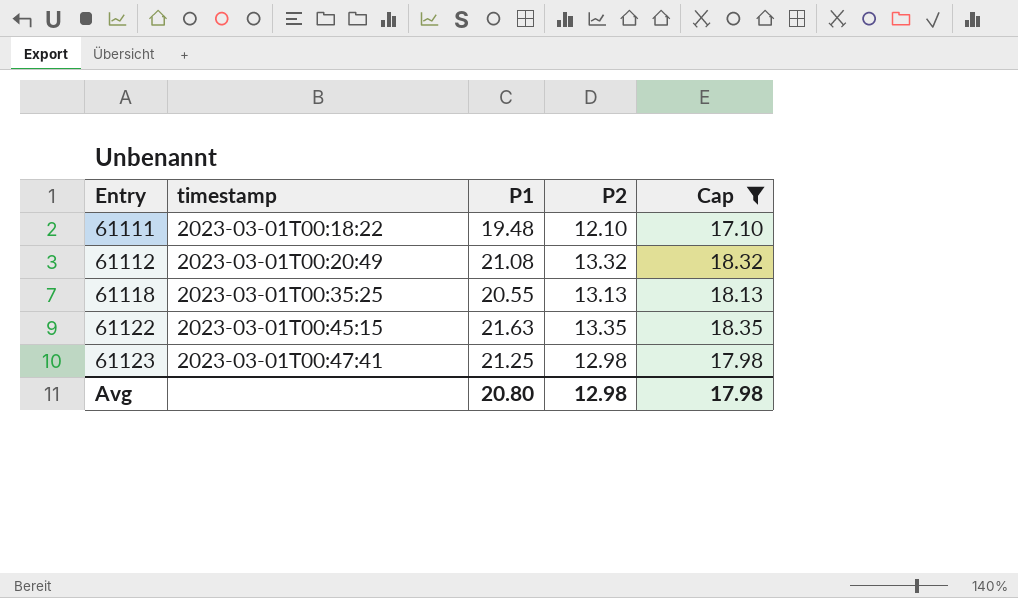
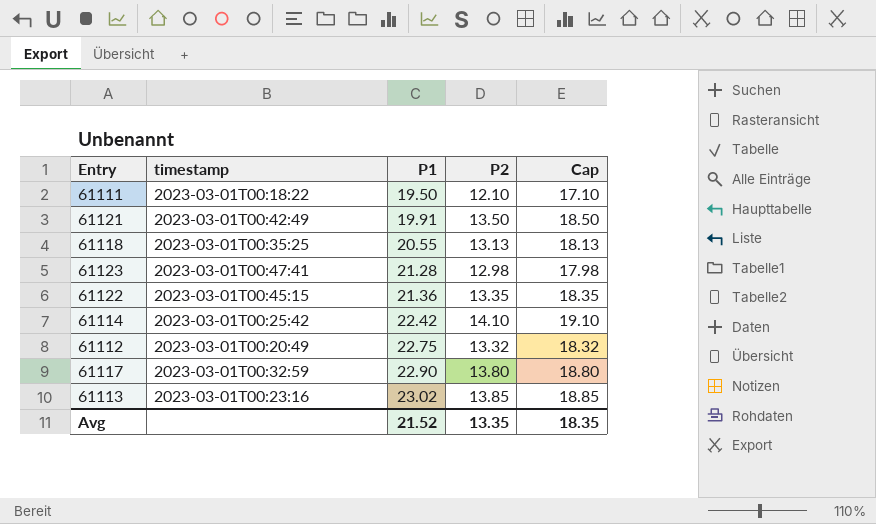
filter: Cap <= 18.35 -> none
row order: Entry ascending -> P1 ascending
61111 | P1: 19.48 -> 19.50
61123 | P1: 21.25 -> 21.28
61122 | P1: 21.63 -> 21.36
61112 | P1: 21.08 -> 22.75
Avg | P1: 20.80 -> 21.52
Avg | P2: 12.98 -> 13.35
Avg | Cap: 17.98 -> 18.35

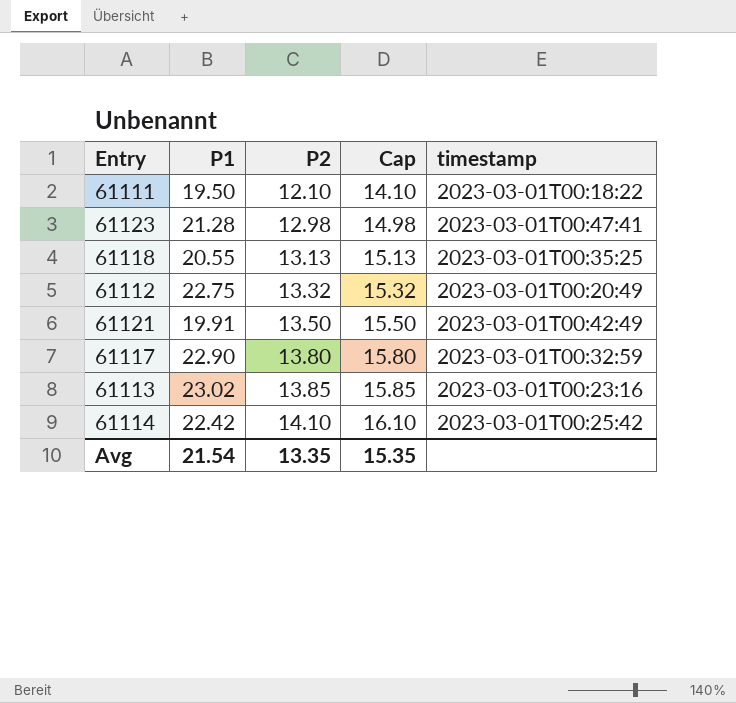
row order: P1 ascending -> P2 ascending
column Cap | formula: [P2] + 5 -> [P2] + 2
column timestamp | position: 2 -> 5
row 61122: 2023-03-01T00:45:15 | 21.36 | 13.35 | 18.35 -> none
Avg | P1: 21.52 -> 21.54
Avg | Cap: 18.35 -> 15.35

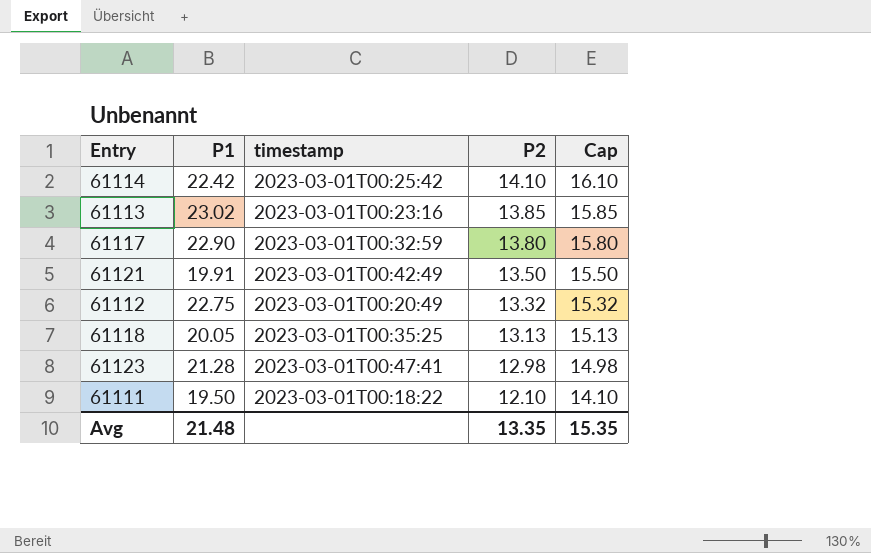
row order: P2 ascending -> P2 descending
column timestamp | position: 5 -> 3
61118 | P1: 20.55 -> 20.05
Avg | P1: 21.54 -> 21.48

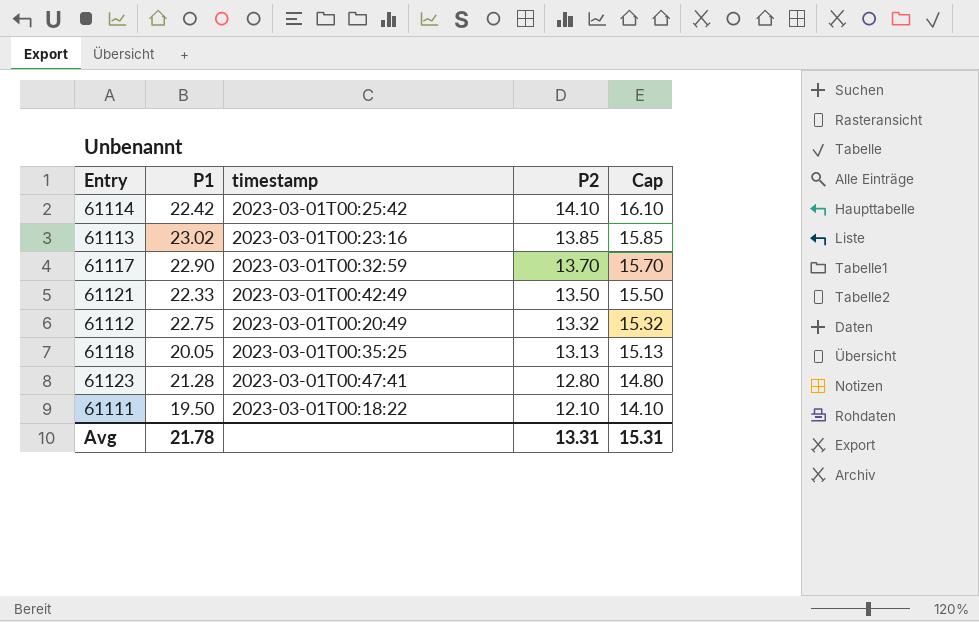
61117 | P2: 13.80 -> 13.70
61117 | Cap: 15.80 -> 15.70
61121 | P1: 19.91 -> 22.33
61123 | P2: 12.98 -> 12.80
61123 | Cap: 14.98 -> 14.80
Avg | P1: 21.48 -> 21.78
Avg | P2: 13.35 -> 13.31
Avg | Cap: 15.35 -> 15.31

